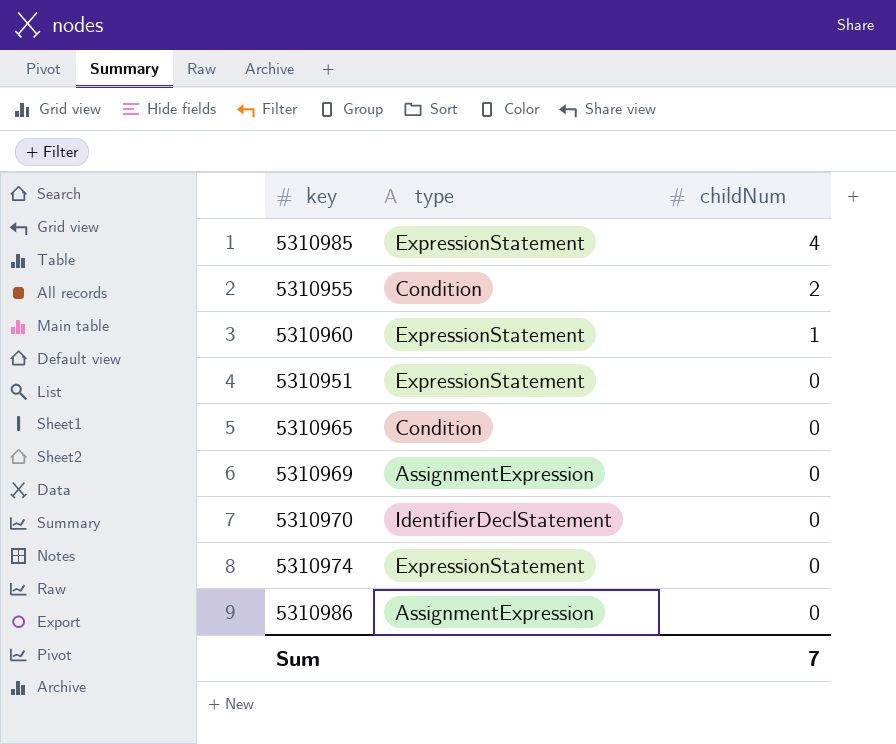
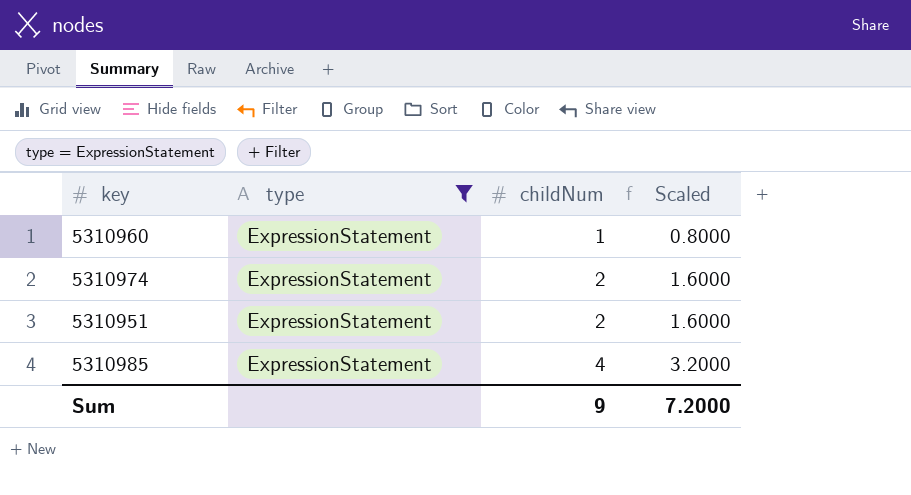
filter: none -> type = ExpressionStatement
row order: childNum descending -> childNum ascending
column Scaled | formula: none -> [childNum] * 0.8
5310974 | childNum: 0 -> 2
5310951 | childNum: 0 -> 2
Sum | childNum: 7 -> 9

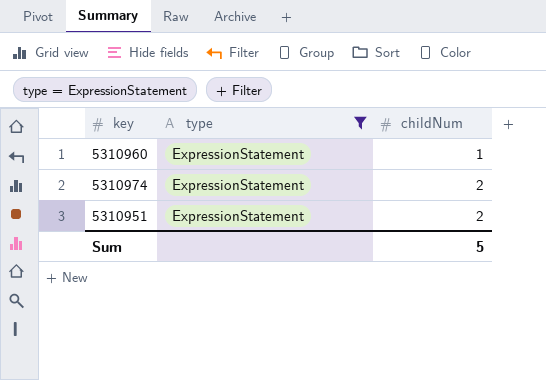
column Scaled | formula: [childNum] * 0.8 -> none
row 5310985: ExpressionStatement | 4 | 3.2000 -> none
Sum | childNum: 9 -> 5

